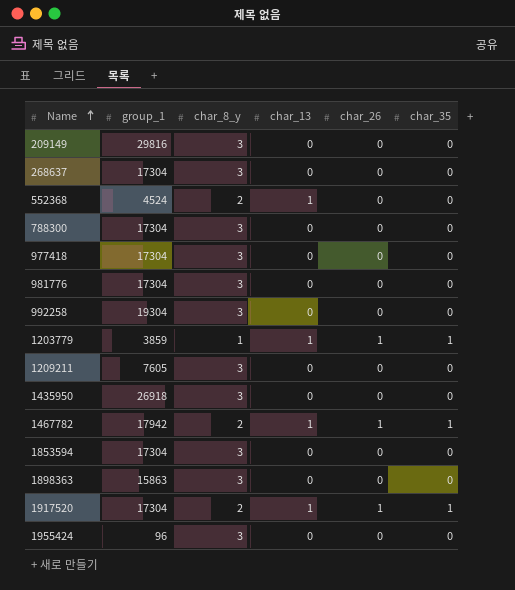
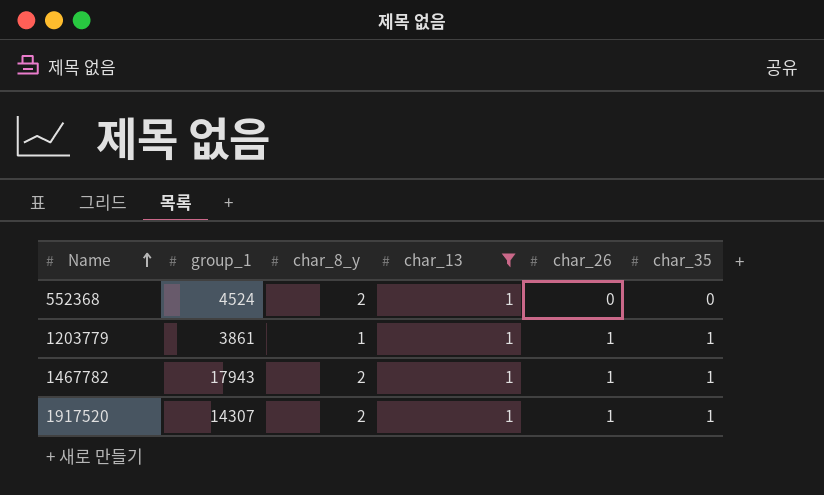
filter: none -> char_13 = 1
1203779 | group_1: 3859 -> 3861
1467782 | group_1: 17942 -> 17943
1917520 | group_1: 17304 -> 14307

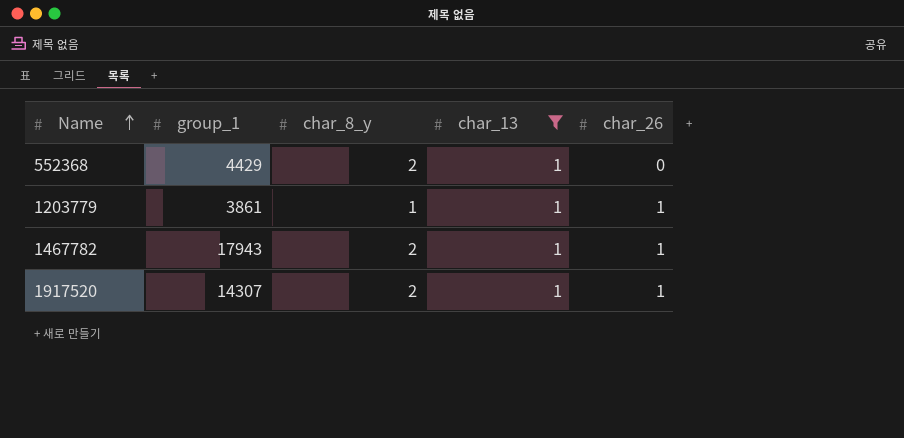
column char_35 | position: 6 -> none
552368 | group_1: 4524 -> 4429

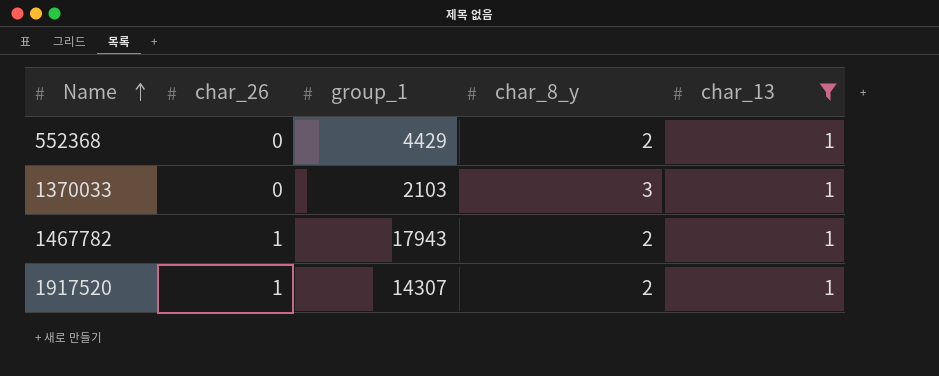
column char_26 | position: 5 -> 2
row 1203779: 3861 | 1 | 1 | 1 -> none
row 1370033: none -> 0 | 2103 | 3 | 1

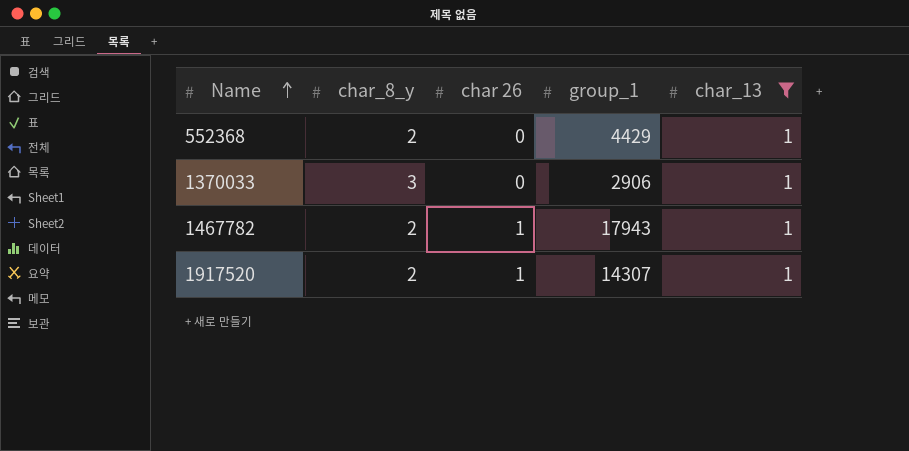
column char_8_y | position: 4 -> 2
column name: char_26 -> char 26
1370033 | group_1: 2103 -> 2906

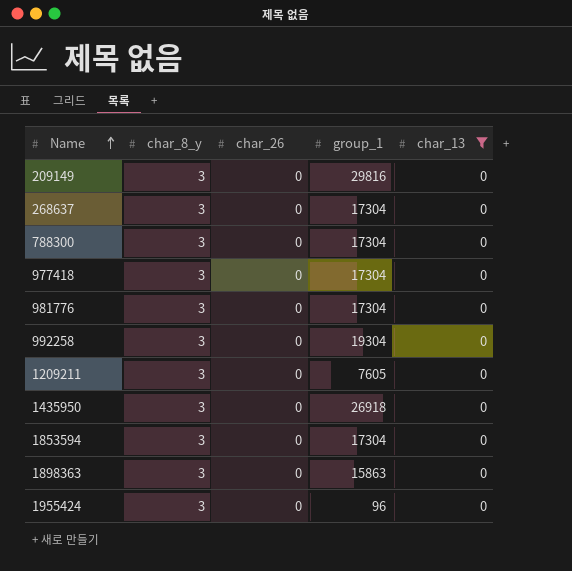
filter: char_13 = 1 -> char_13 = 0
column name: char 26 -> char_26

